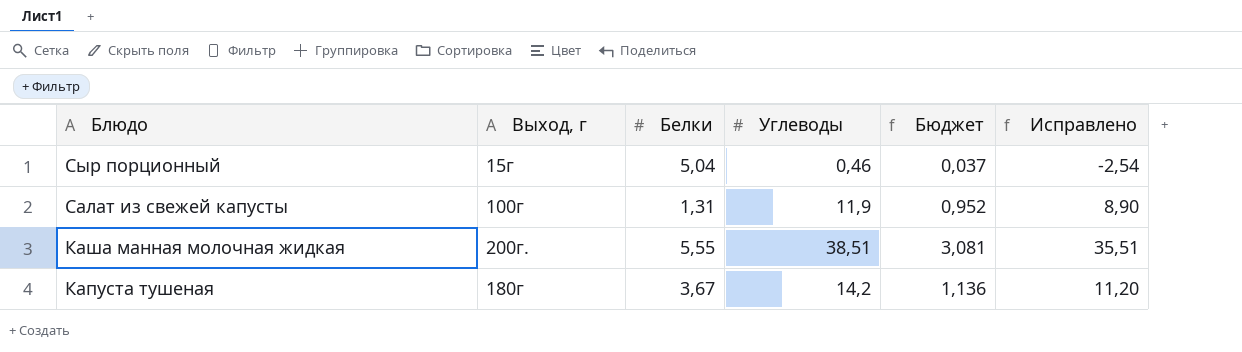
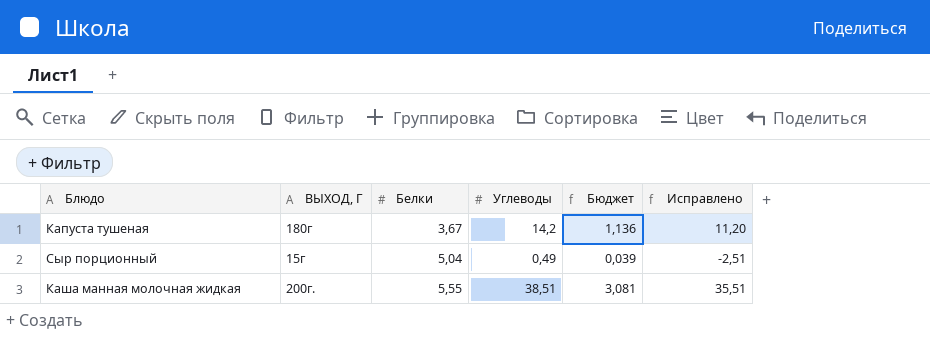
row order: Блюдо descending -> Белки ascending
column name: Выход, г -> ВЫХОД, Г
row Салат из свежей капусты: 100г | 1,31 | 11,9 | 0,952 | 8,90 -> none
Сыр порционный | Углеводы: 0,46 -> 0,49
Сыр порционный | Бюджет: 0,037 -> 0,039
Сыр порционный | Исправлено: -2,54 -> -2,51

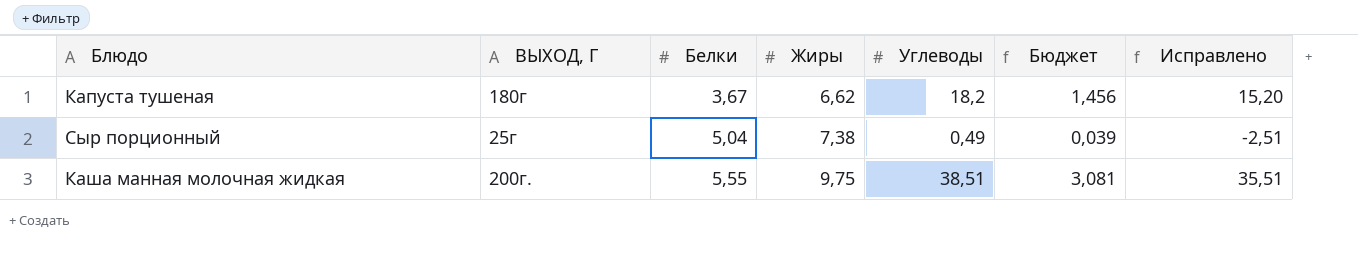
column Жиры | position: none -> 4
Капуста тушеная | Углеводы: 14,2 -> 18,2
Капуста тушеная | Бюджет: 1,136 -> 1,456
Капуста тушеная | Исправлено: 11,20 -> 15,20
Сыр порционный | ВЫХОД, Г: 15г -> 25г

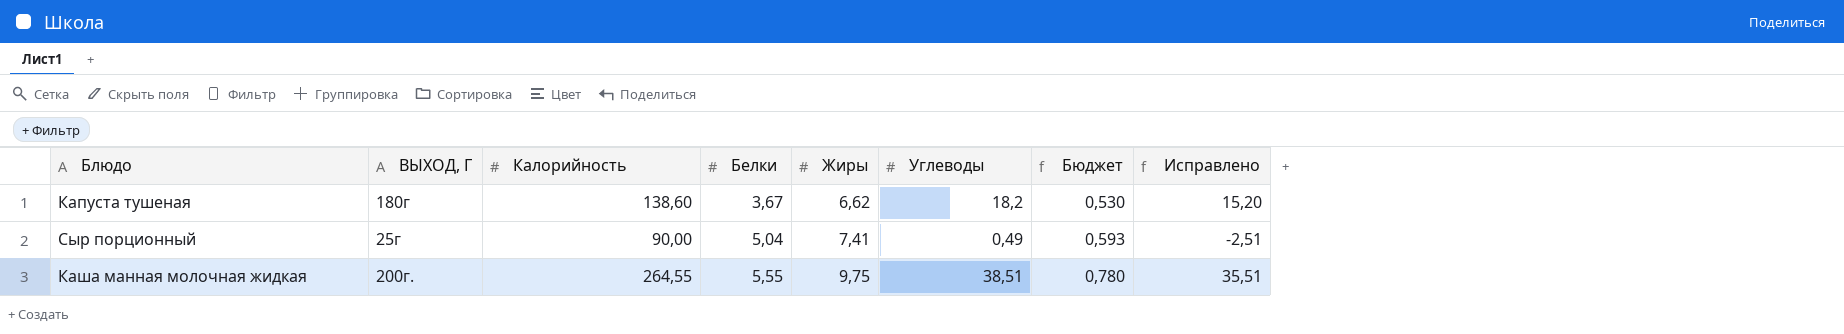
column Калорийность | position: none -> 3
column Бюджет | formula: [Углеводы] * 0,08 -> [Жиры] * 0,08
Сыр порционный | Жиры: 7,38 -> 7,41

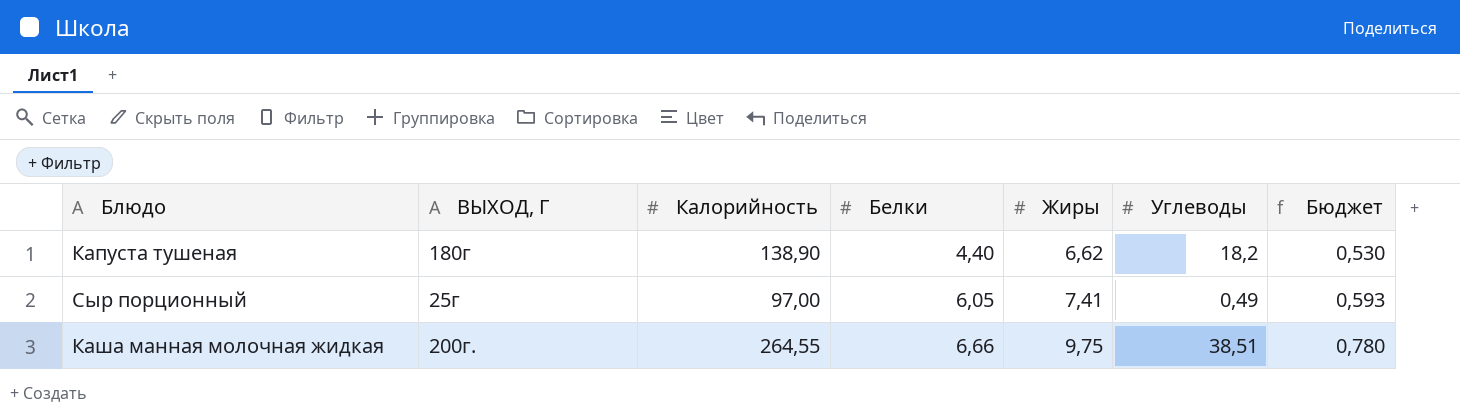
column Исправлено | formula: [Углеводы] - 3 -> none
Капуста тушеная | Калорийность: 138,60 -> 138,90
Капуста тушеная | Белки: 3,67 -> 4,40
Сыр порционный | Калорийность: 90,00 -> 97,00
Сыр порционный | Белки: 5,04 -> 6,05
Каша манная молочная жидкая | Белки: 5,55 -> 6,66

